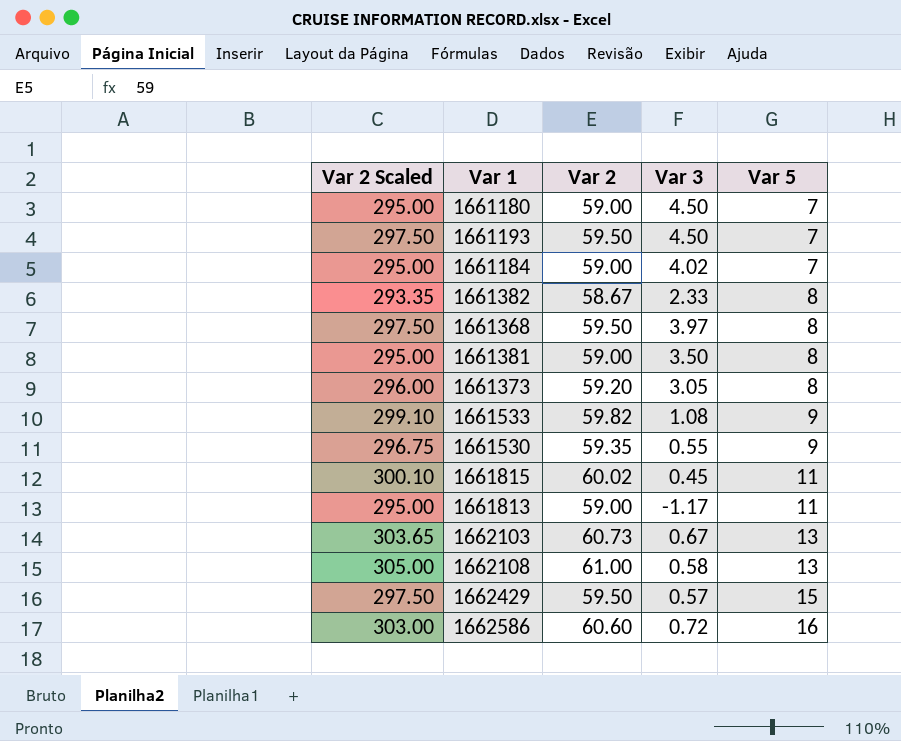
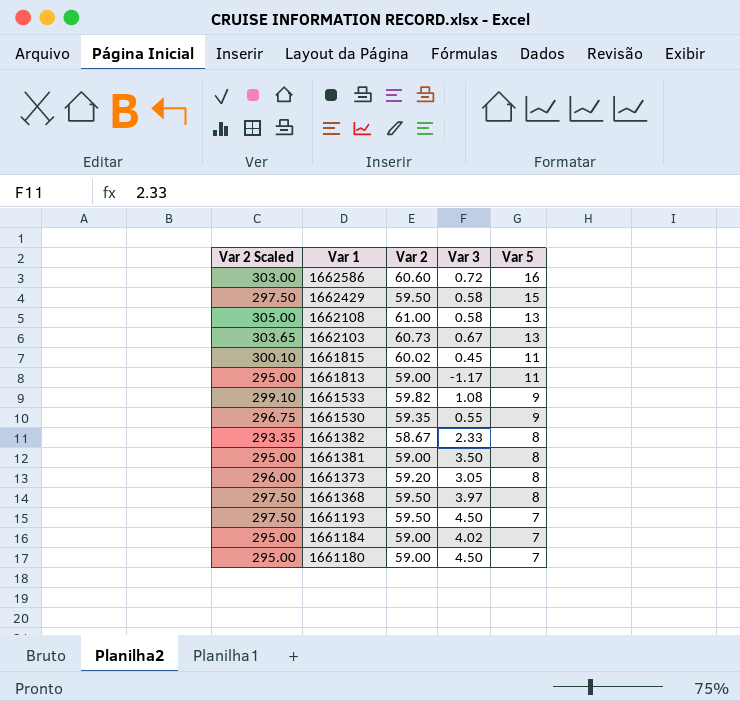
row order: Var 5 ascending -> Var 1 descending
1662429 | Var 3: 0.57 -> 0.58

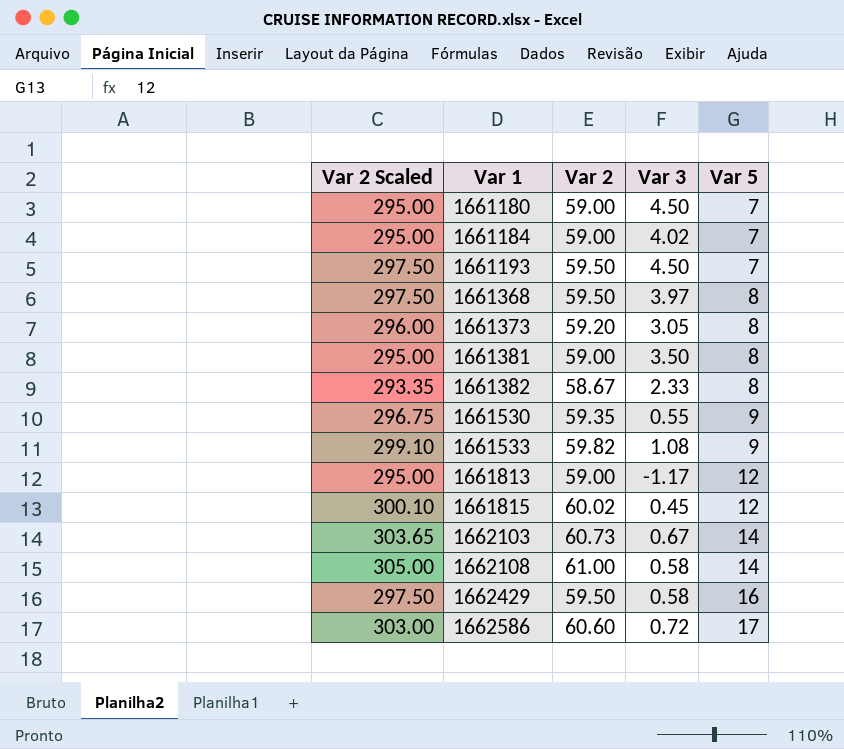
row order: Var 1 descending -> Var 1 ascending
1661813 | Var 5: 11 -> 12
1661815 | Var 5: 11 -> 12
1662103 | Var 5: 13 -> 14
1662108 | Var 5: 13 -> 14
1662429 | Var 5: 15 -> 16
1662586 | Var 5: 16 -> 17

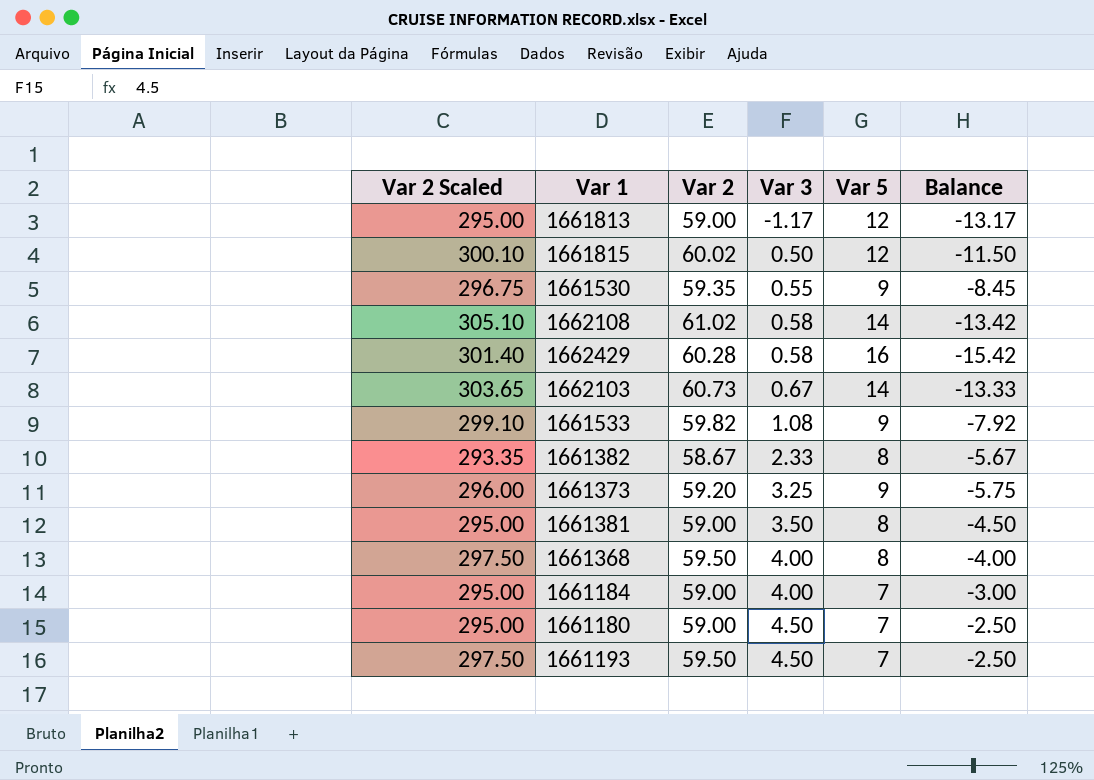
row order: Var 1 ascending -> Var 3 ascending
column Balance | formula: none -> [Var 3] - [Var 5]
row 1662586: 303.00 | 60.60 | 0.72 | 17 -> none
1661815 | Var 3: 0.45 -> 0.50
1662108 | Var 2 Scaled: 305.00 -> 305.10
1662108 | Var 2: 61.00 -> 61.02
1662429 | Var 2 Scaled: 297.50 -> 301.40
1662429 | Var 2: 59.50 -> 60.28
1661373 | Var 3: 3.05 -> 3.25
1661373 | Var 5: 8 -> 9
1661368 | Var 3: 3.97 -> 4.00
1661184 | Var 3: 4.02 -> 4.00

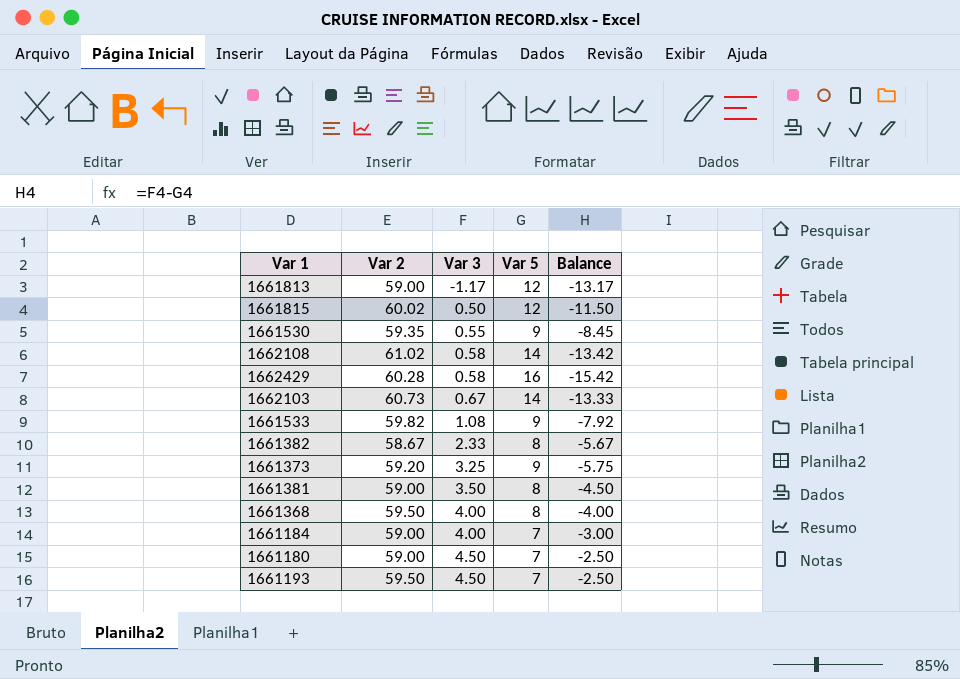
column Var 2 Scaled | formula: [Var 2] * 5 -> none

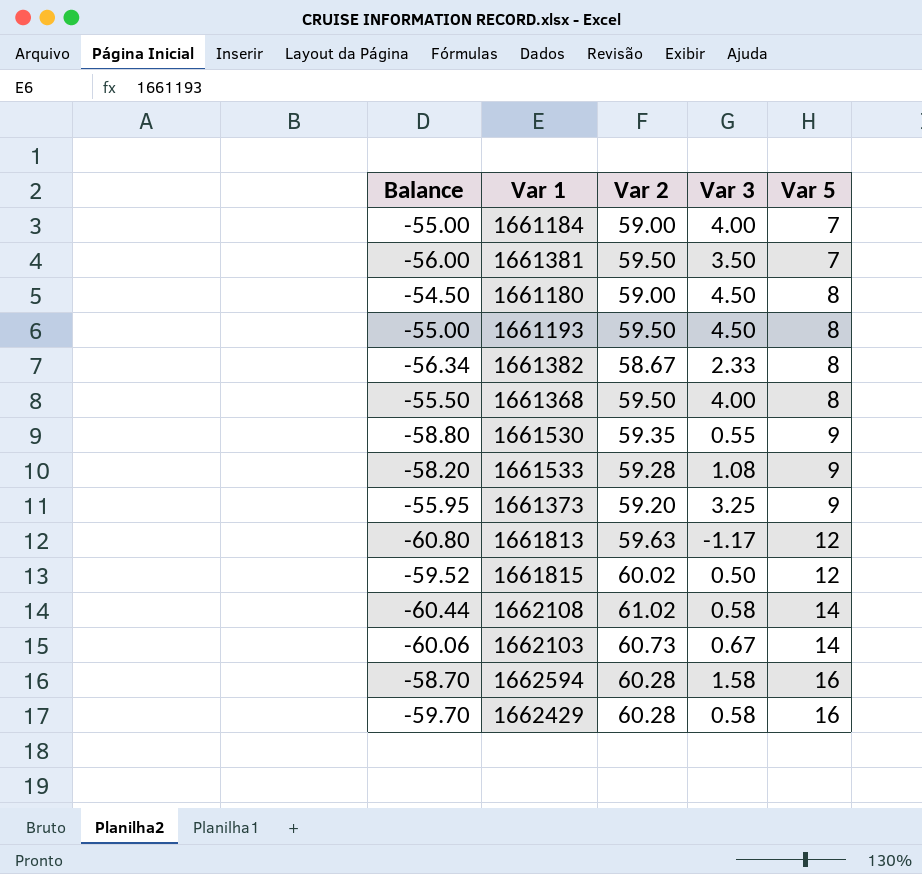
row order: Var 3 ascending -> Var 5 ascending
column Balance | formula: [Var 3] - [Var 5] -> [Var 3] - [Var 2]
column Balance | position: 5 -> 1
1661381 | Var 2: 59.00 -> 59.50
1661381 | Var 5: 8 -> 7
1661180 | Var 5: 7 -> 8
1661193 | Var 5: 7 -> 8
1661533 | Var 2: 59.82 -> 59.28
1661813 | Var 2: 59.00 -> 59.63
row 1662594: none -> -58.70 | 60.28 | 1.58 | 16

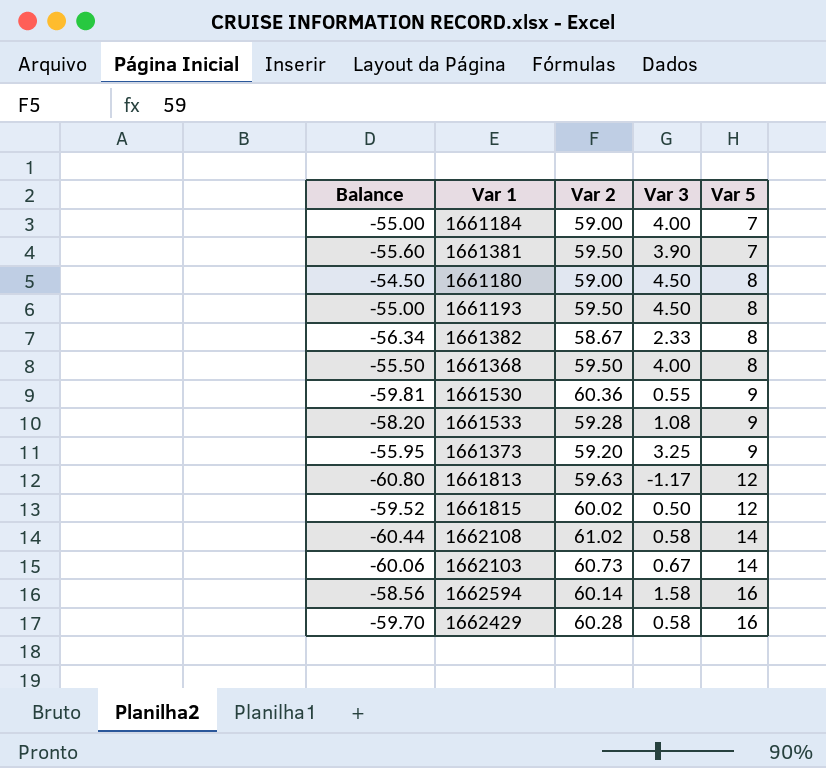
1661381 | Balance: -56.00 -> -55.60
1661381 | Var 3: 3.50 -> 3.90
1661530 | Balance: -58.80 -> -59.81
1661530 | Var 2: 59.35 -> 60.36
1662594 | Balance: -58.70 -> -58.56
1662594 | Var 2: 60.28 -> 60.14

